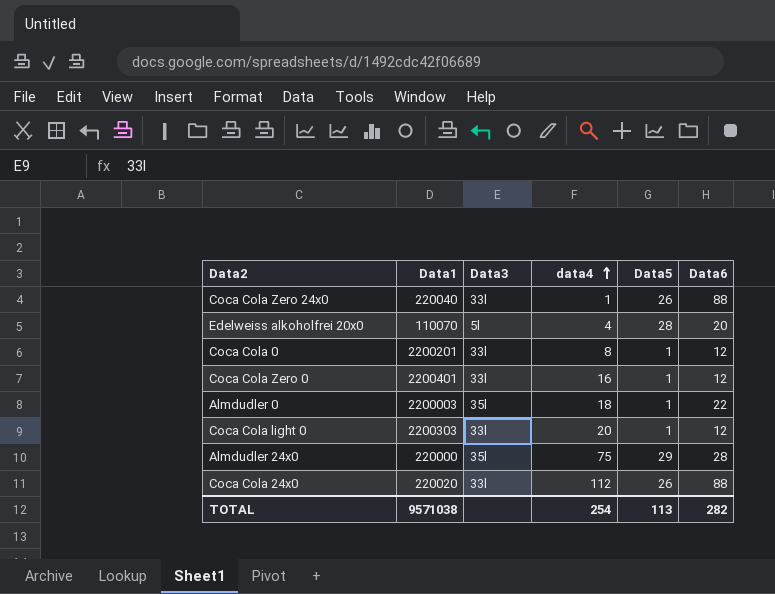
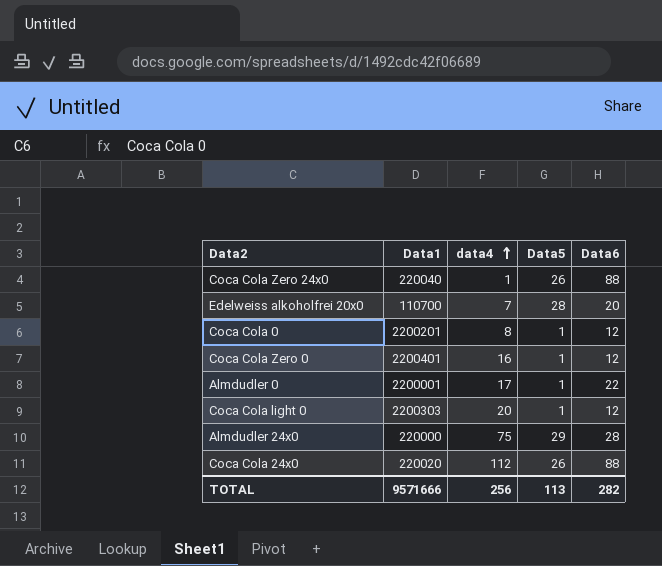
column Data3 | position: 3 -> none
Edelweiss alkoholfrei 20x0 | Data1: 110070 -> 110700
Edelweiss alkoholfrei 20x0 | data4: 4 -> 7
Almdudler 0 | Data1: 2200003 -> 2200001
Almdudler 0 | data4: 18 -> 17
TOTAL | Data1: 9571038 -> 9571666
TOTAL | data4: 254 -> 256

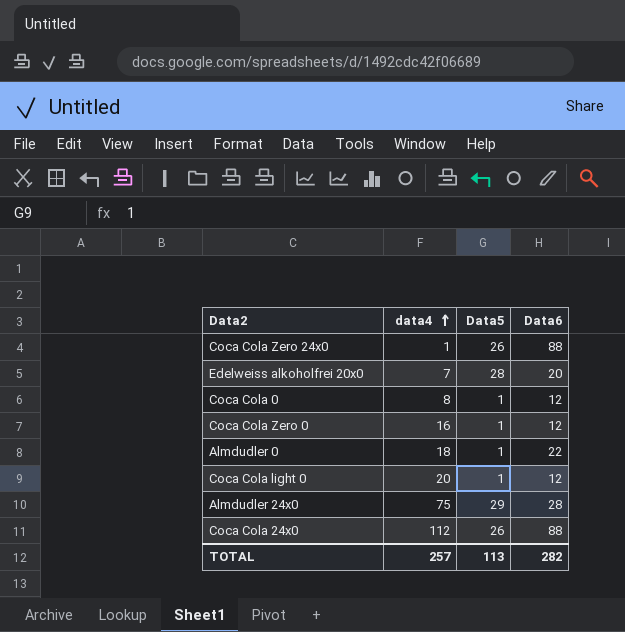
column Data1 | position: 2 -> none
Almdudler 0 | data4: 17 -> 18
TOTAL | data4: 256 -> 257

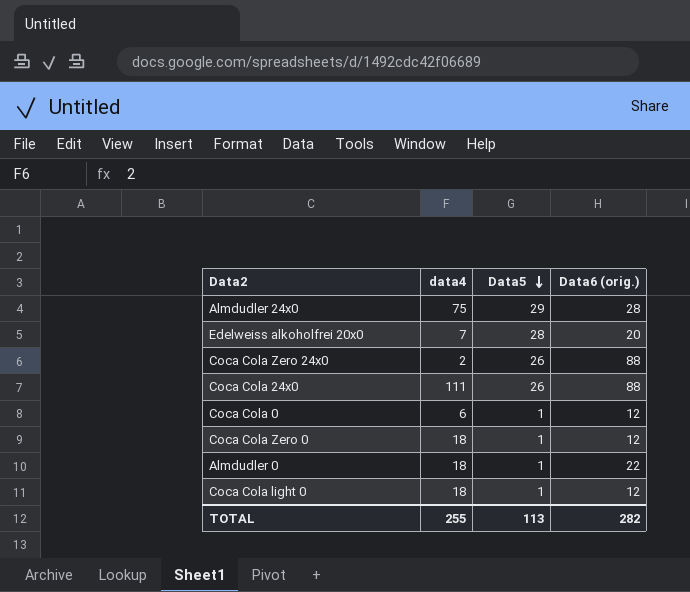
row order: data4 ascending -> Data5 descending
column name: Data6 -> Data6 (orig.)
Coca Cola Zero 24x0 | data4: 1 -> 2
Coca Cola 24x0 | data4: 112 -> 111
Coca Cola 0 | data4: 8 -> 6
Coca Cola Zero 0 | data4: 16 -> 18
Coca Cola light 0 | data4: 20 -> 18
TOTAL | data4: 257 -> 255

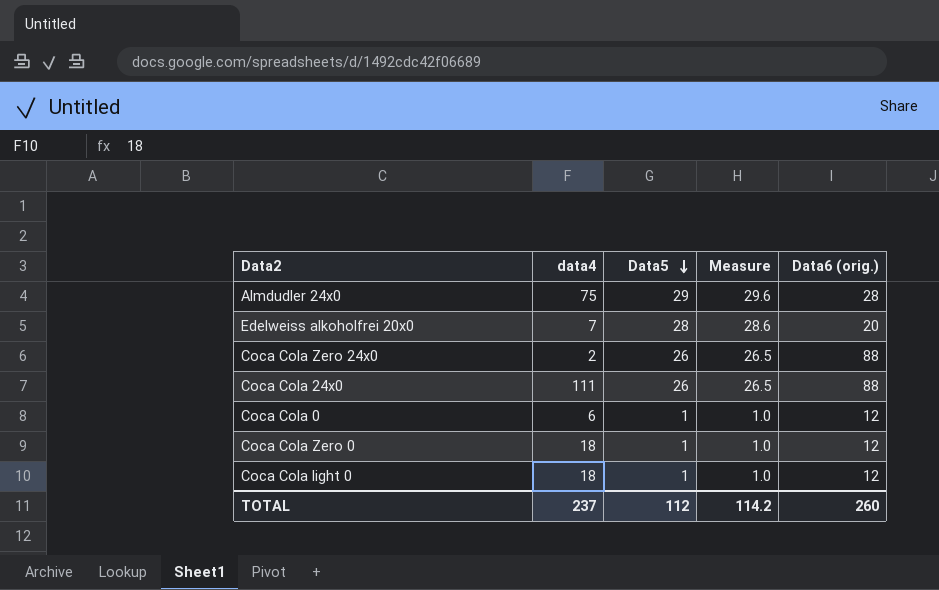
column Measure | formula: none -> [Data5] * 1.02
row Almdudler 0: 18 | 1 | 22 -> none
TOTAL | data4: 255 -> 237
TOTAL | Data5: 113 -> 112
TOTAL | Data6 (orig.): 282 -> 260

